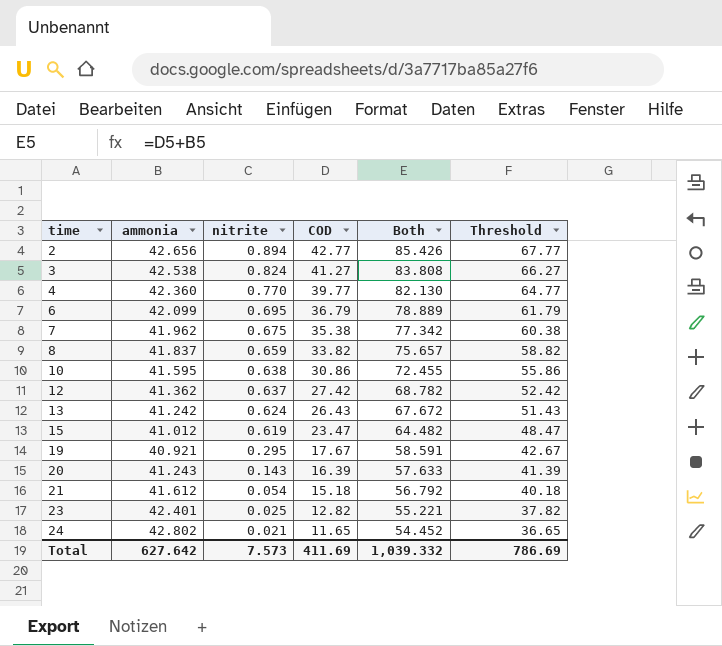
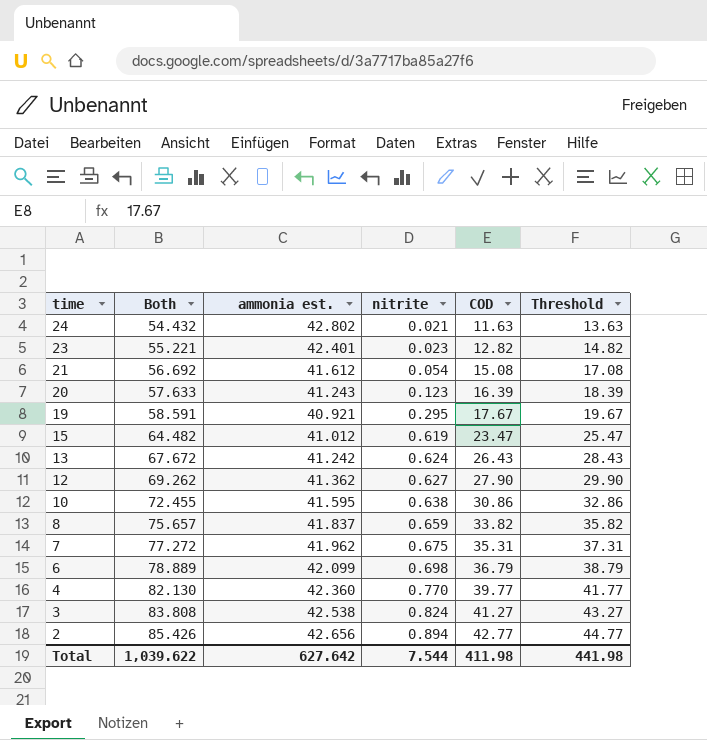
row order: time ascending -> time descending
column Both | position: 5 -> 2
column name: ammonia -> ammonia est.
column Threshold | formula: [COD] + 25 -> [COD] + 2
24 | Both: 54.452 -> 54.432
24 | COD: 11.65 -> 11.63
23 | nitrite: 0.025 -> 0.023
21 | Both: 56.792 -> 56.692
21 | COD: 15.18 -> 15.08
20 | nitrite: 0.143 -> 0.123
12 | Both: 68.782 -> 69.262
12 | nitrite: 0.637 -> 0.627
12 | COD: 27.42 -> 27.90
7 | Both: 77.342 -> 77.272
7 | COD: 35.38 -> 35.31
6 | nitrite: 0.695 -> 0.698
Total | Both: 1,039.332 -> 1,039.622
Total | nitrite: 7.573 -> 7.544
Total | COD: 411.69 -> 411.98
Total | Threshold: 786.69 -> 441.98

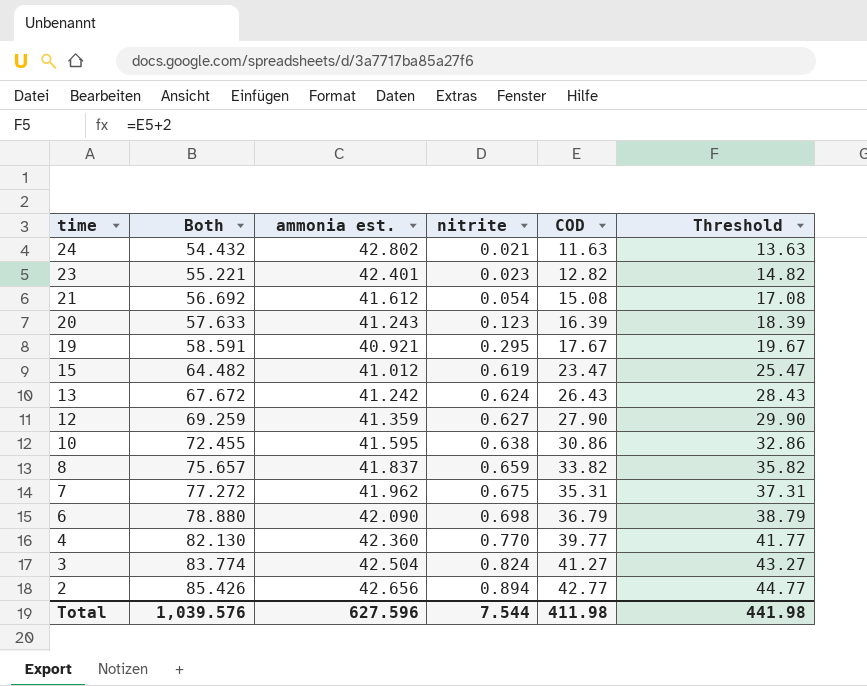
12 | Both: 69.262 -> 69.259
12 | ammonia est.: 41.362 -> 41.359
6 | Both: 78.889 -> 78.880
6 | ammonia est.: 42.099 -> 42.090
3 | Both: 83.808 -> 83.774
3 | ammonia est.: 42.538 -> 42.504
Total | Both: 1,039.622 -> 1,039.576
Total | ammonia est.: 627.642 -> 627.596

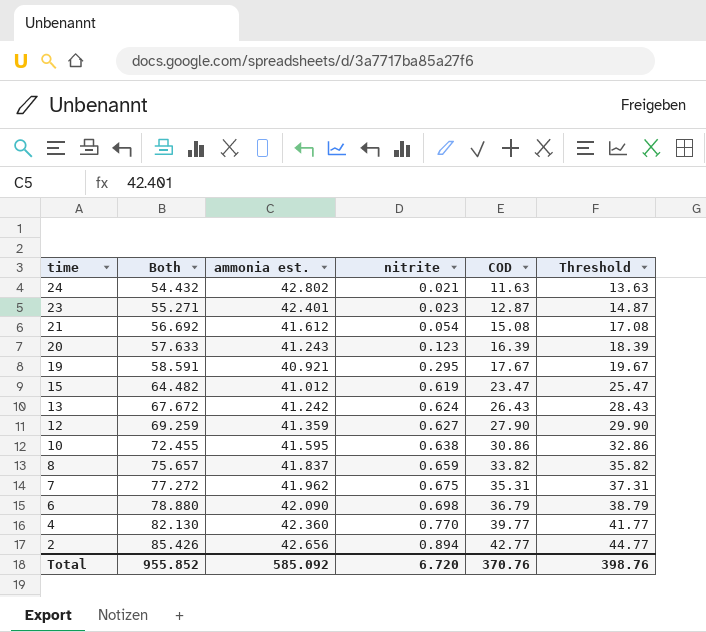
row 3: 83.774 | 42.504 | 0.824 | 41.27 | 43.27 -> none
23 | Both: 55.221 -> 55.271
23 | COD: 12.82 -> 12.87
23 | Threshold: 14.82 -> 14.87
Total | Both: 1,039.576 -> 955.852
Total | ammonia est.: 627.596 -> 585.092
Total | nitrite: 7.544 -> 6.720
Total | COD: 411.98 -> 370.76
Total | Threshold: 441.98 -> 398.76

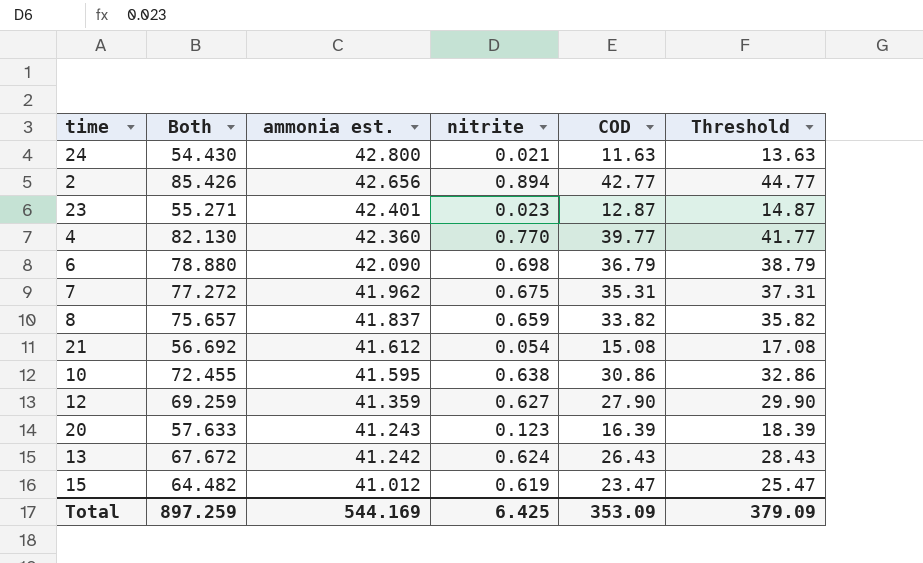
row order: time descending -> ammonia est. descending
row 19: 58.591 | 40.921 | 0.295 | 17.67 | 19.67 -> none
24 | Both: 54.432 -> 54.430
24 | ammonia est.: 42.802 -> 42.800
Total | Both: 955.852 -> 897.259
Total | ammonia est.: 585.092 -> 544.169
Total | nitrite: 6.720 -> 6.425
Total | COD: 370.76 -> 353.09
Total | Threshold: 398.76 -> 379.09

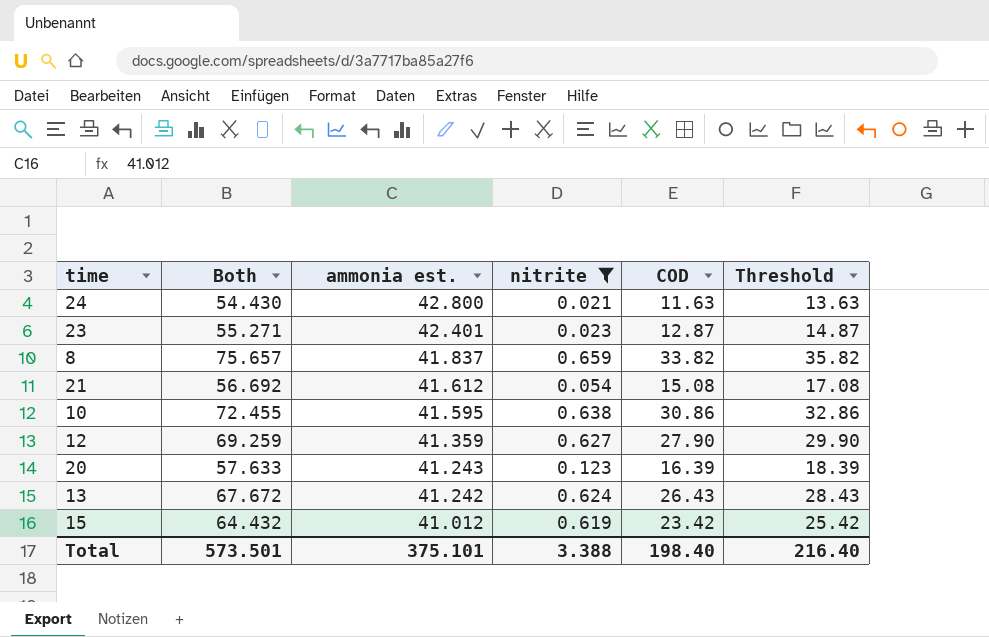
filter: none -> nitrite <= 0.659
15 | Both: 64.482 -> 64.432
15 | COD: 23.47 -> 23.42
15 | Threshold: 25.47 -> 25.42
Total | Both: 897.259 -> 573.501
Total | ammonia est.: 544.169 -> 375.101
Total | nitrite: 6.425 -> 3.388
Total | COD: 353.09 -> 198.40
Total | Threshold: 379.09 -> 216.40

